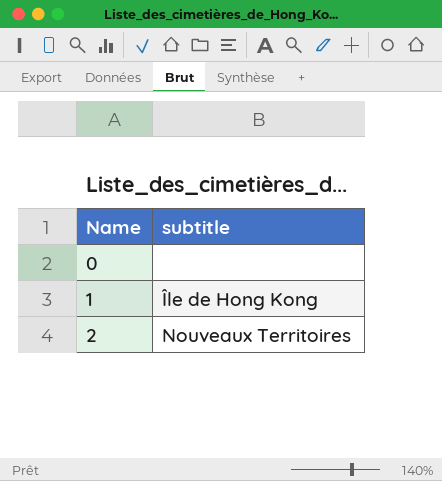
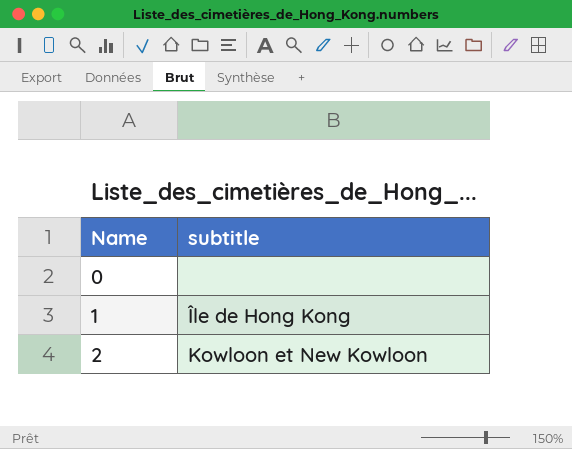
2 | subtitle: Nouveaux Territoires -> Kowloon et New Kowloon

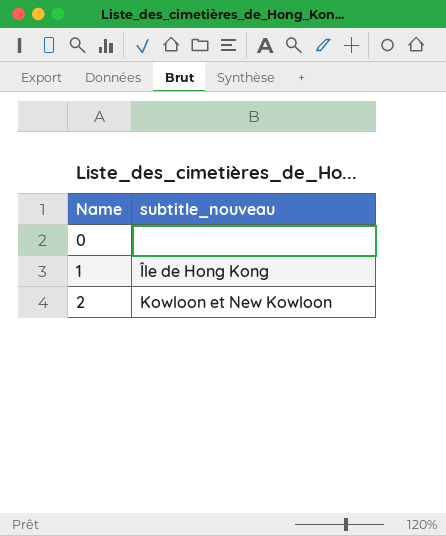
column name: subtitle -> subtitle_nouveau

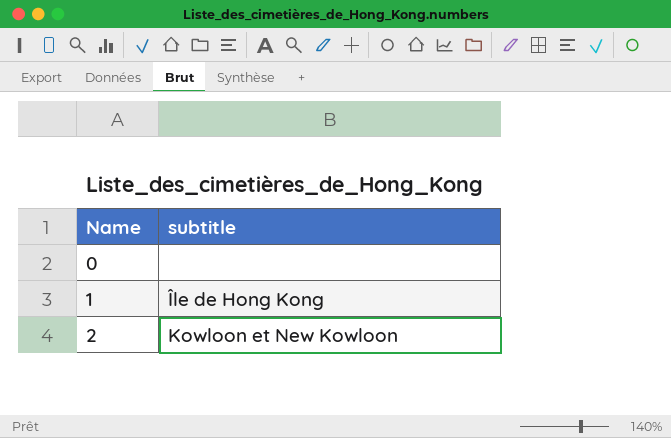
column name: subtitle_nouveau -> subtitle

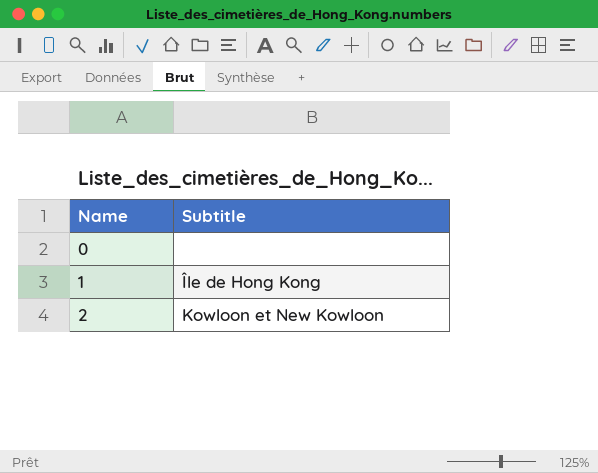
column name: subtitle -> Subtitle

